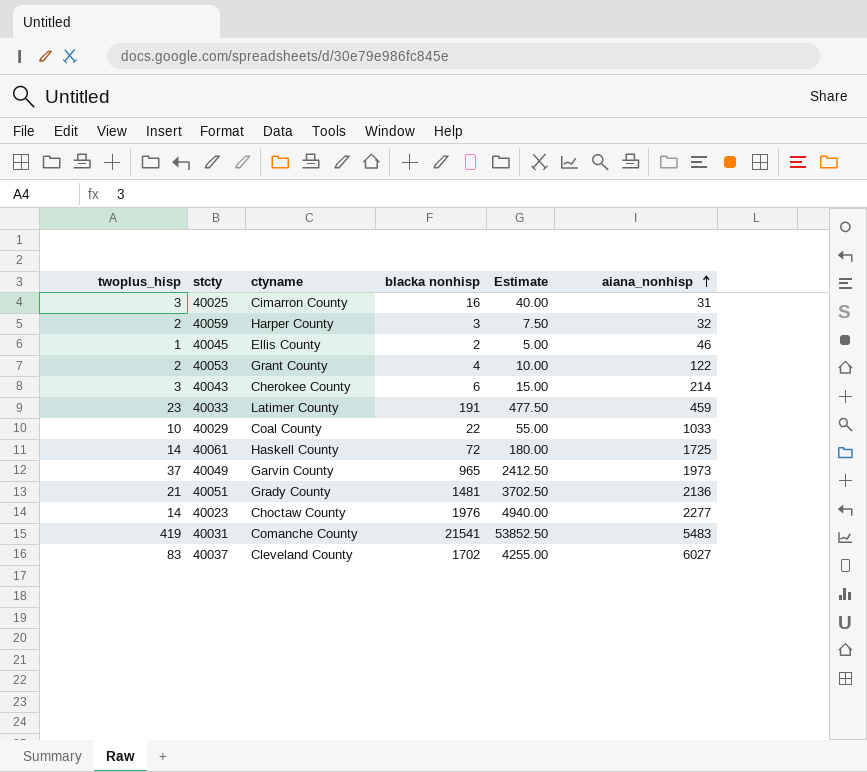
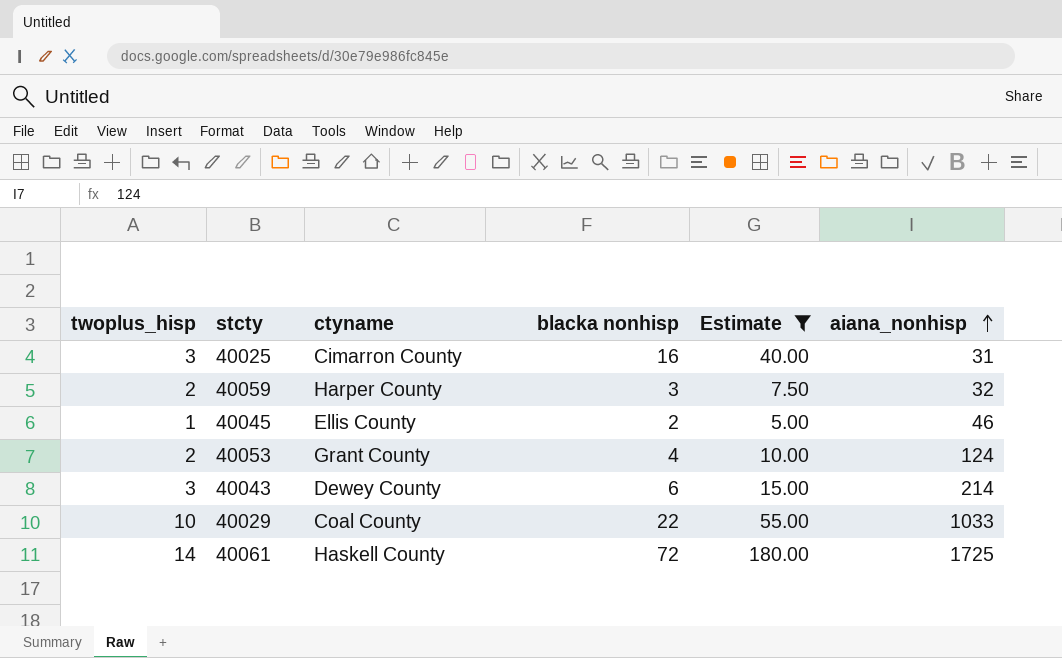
filter: none -> Estimate <= 180.00
40053 | aiana_nonhisp: 122 -> 124
40043 | ctyname: Cherokee County -> Dewey County

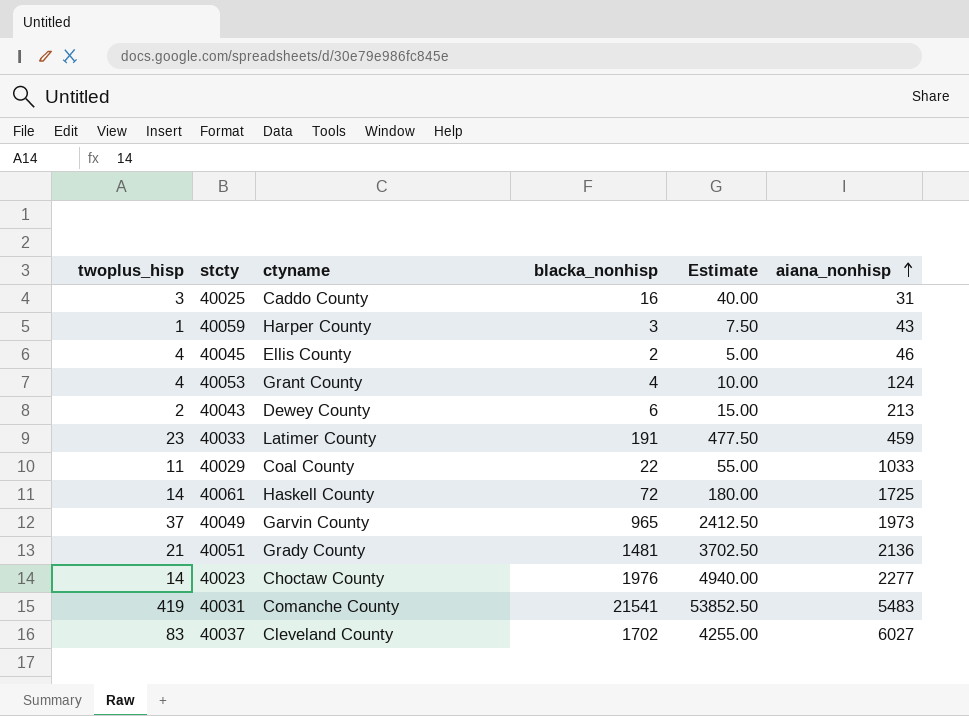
filter: Estimate <= 180.00 -> none
column name: blacka nonhisp -> blacka_nonhisp
40025 | ctyname: Cimarron County -> Caddo County
40059 | twoplus_hisp: 2 -> 1
40059 | aiana_nonhisp: 32 -> 43
40045 | twoplus_hisp: 1 -> 4
40053 | twoplus_hisp: 2 -> 4
40043 | twoplus_hisp: 3 -> 2
40043 | aiana_nonhisp: 214 -> 213
40029 | twoplus_hisp: 10 -> 11

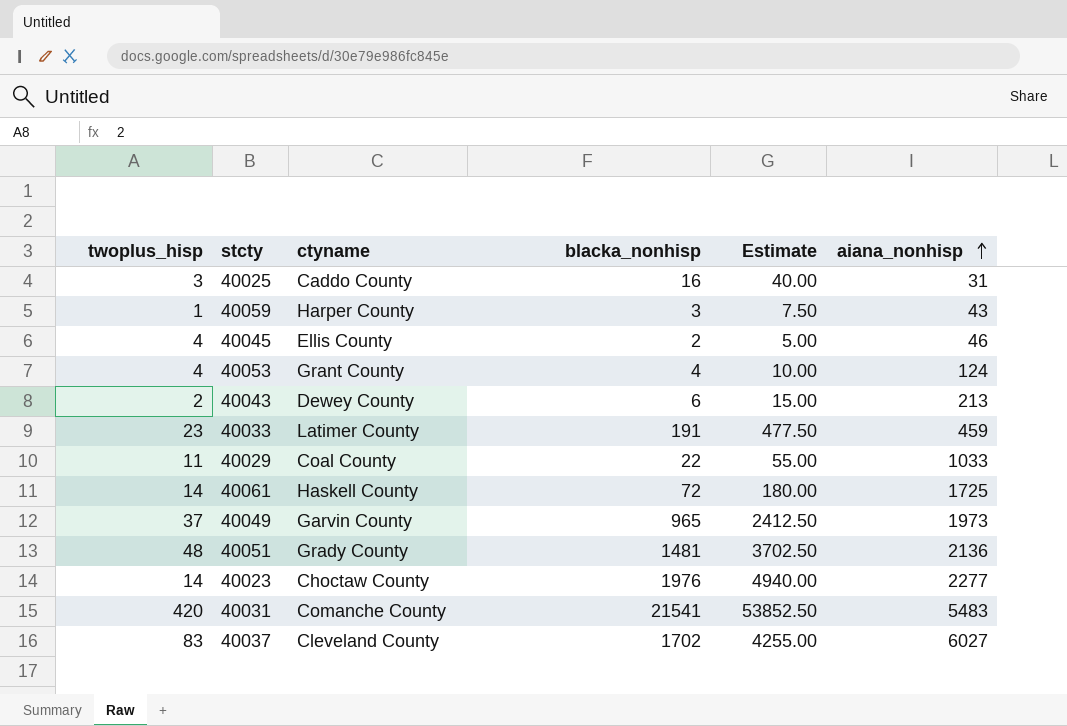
40051 | twoplus_hisp: 21 -> 48
40031 | twoplus_hisp: 419 -> 420

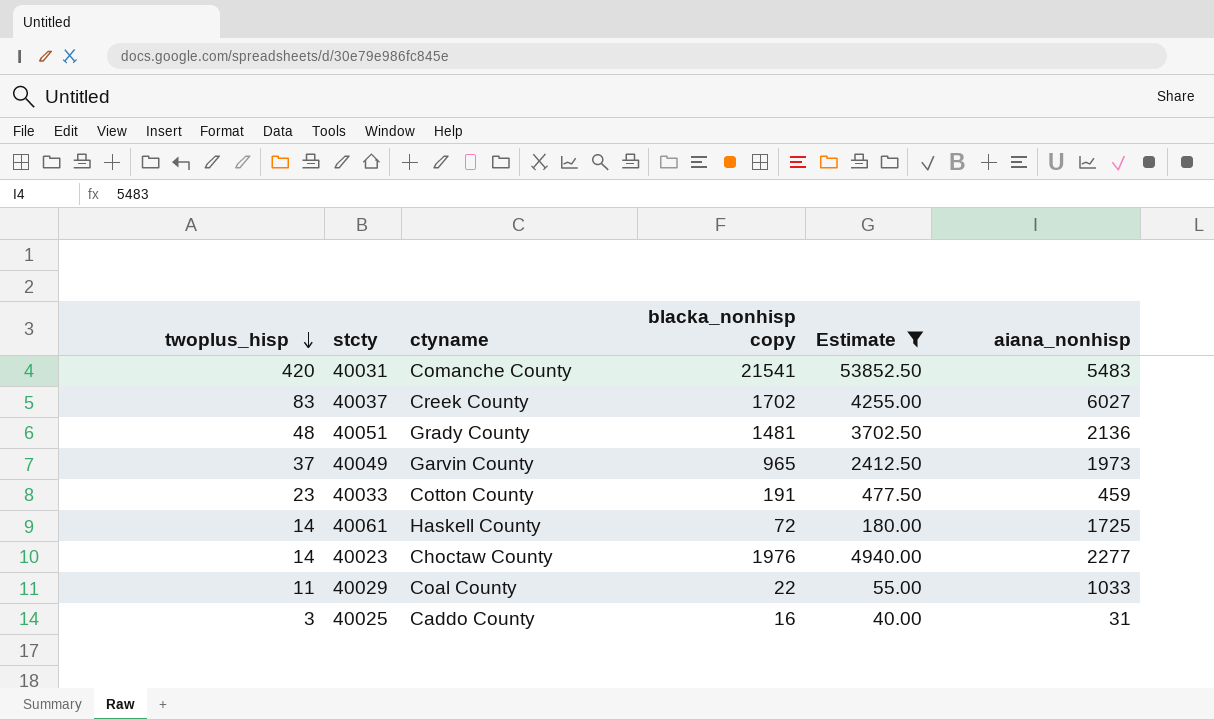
filter: none -> Estimate >= 40.00
row order: aiana_nonhisp ascending -> twoplus_hisp descending
column name: blacka_nonhisp -> blacka_nonhisp copy
40037 | ctyname: Cleveland County -> Creek County
40033 | ctyname: Latimer County -> Cotton County

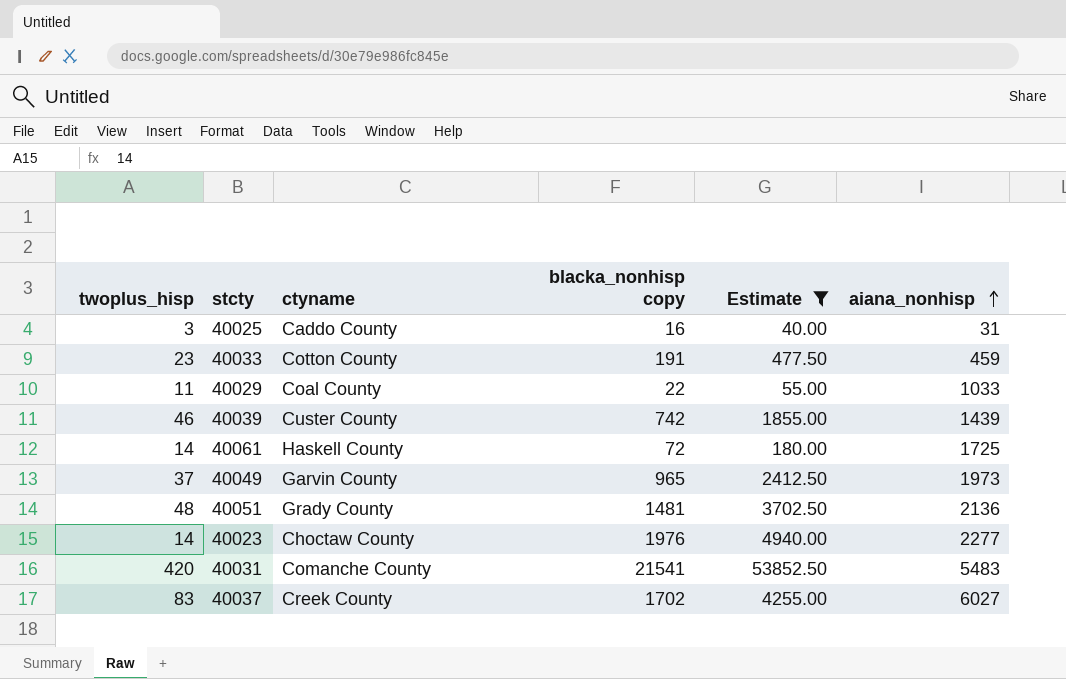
row order: twoplus_hisp descending -> aiana_nonhisp ascending
row 40039: none -> 46 | Custer County | 742 | 1855.00 | 1439

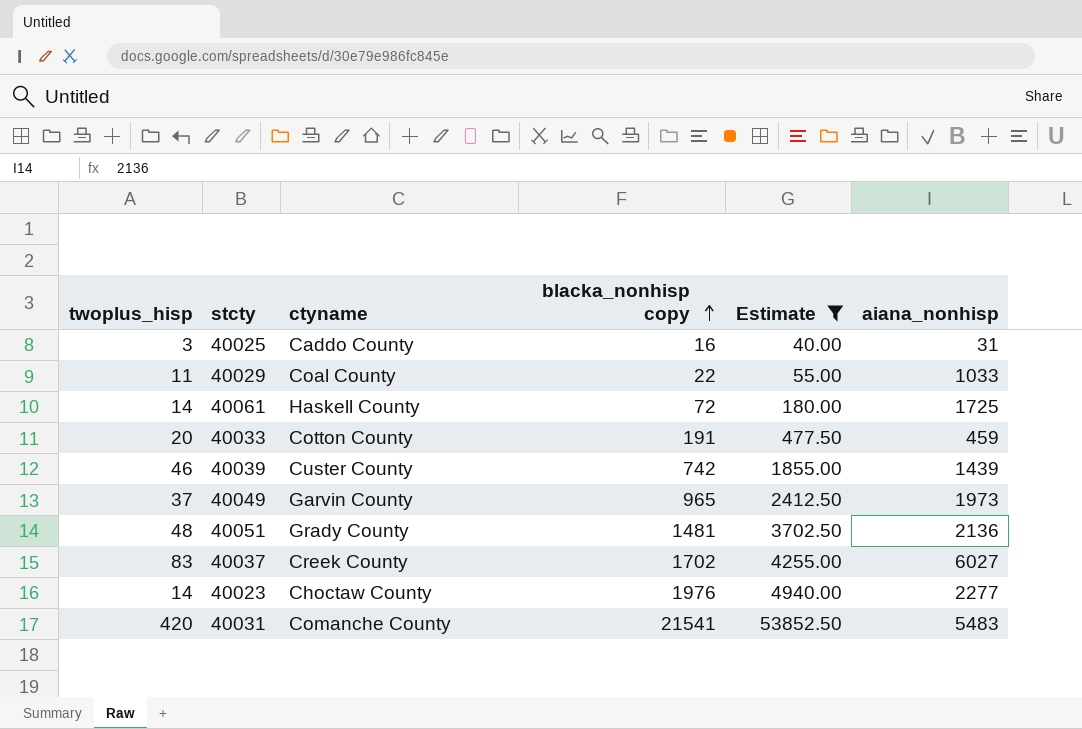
row order: aiana_nonhisp ascending -> blacka_nonhisp copy ascending
40033 | twoplus_hisp: 23 -> 20

